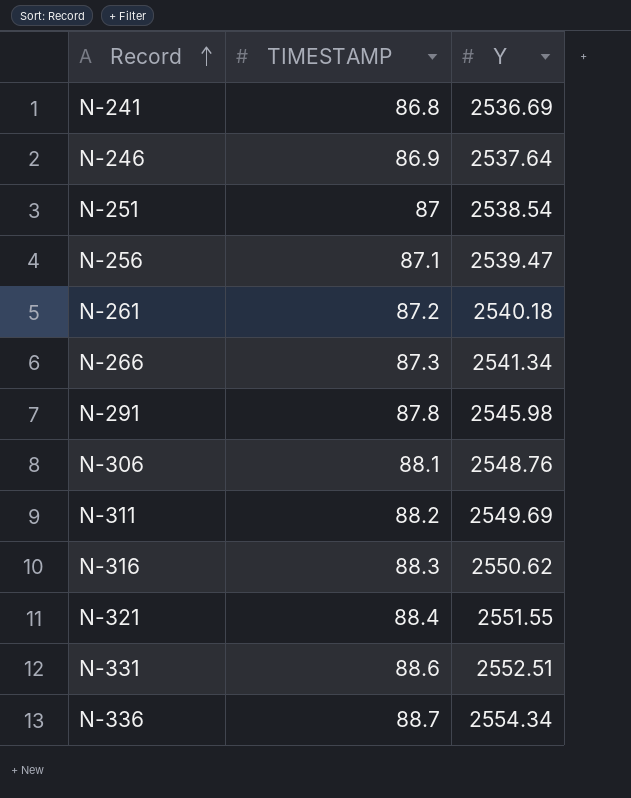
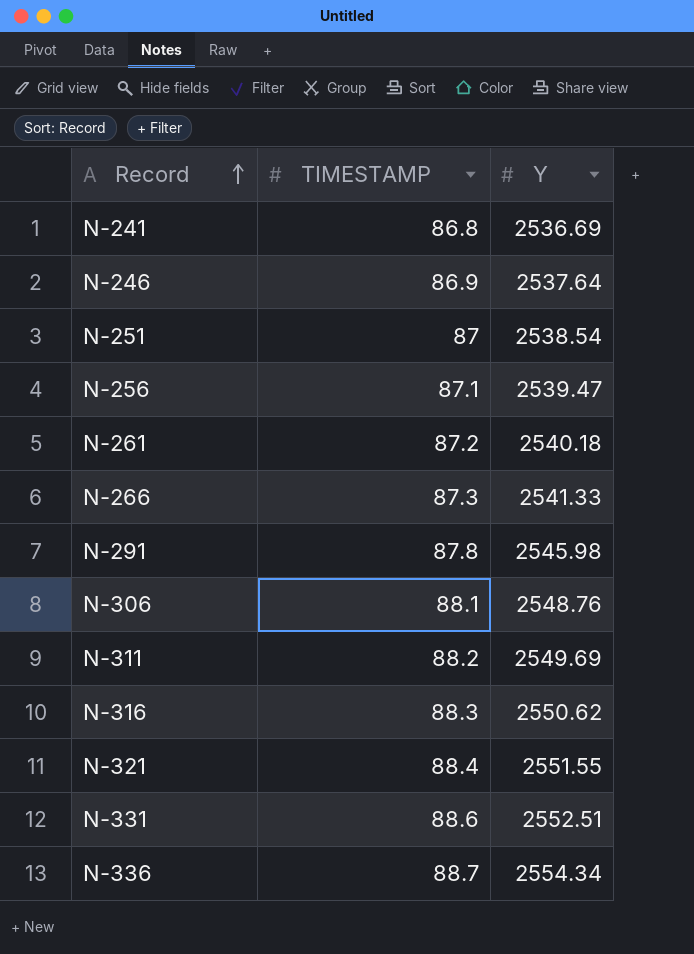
N-266 | Y: 2541.34 -> 2541.33

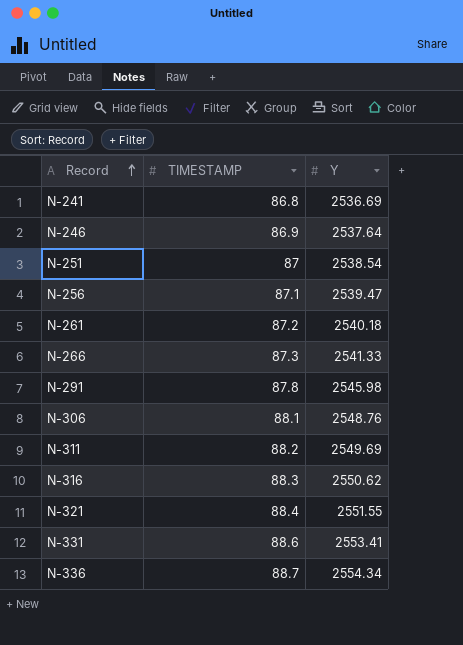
N-331 | Y: 2552.51 -> 2553.41

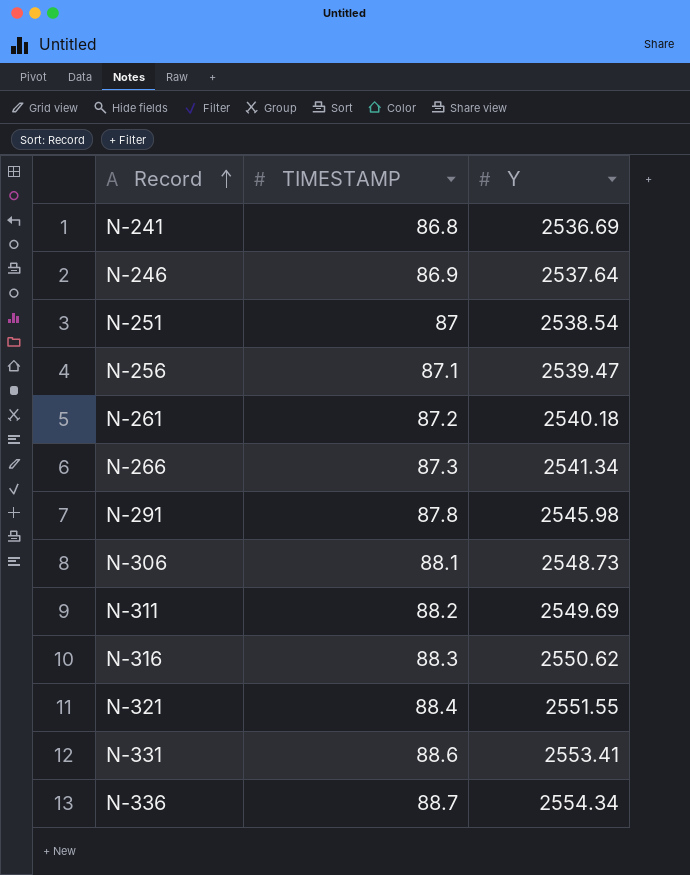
N-266 | Y: 2541.33 -> 2541.34
N-306 | Y: 2548.76 -> 2548.73

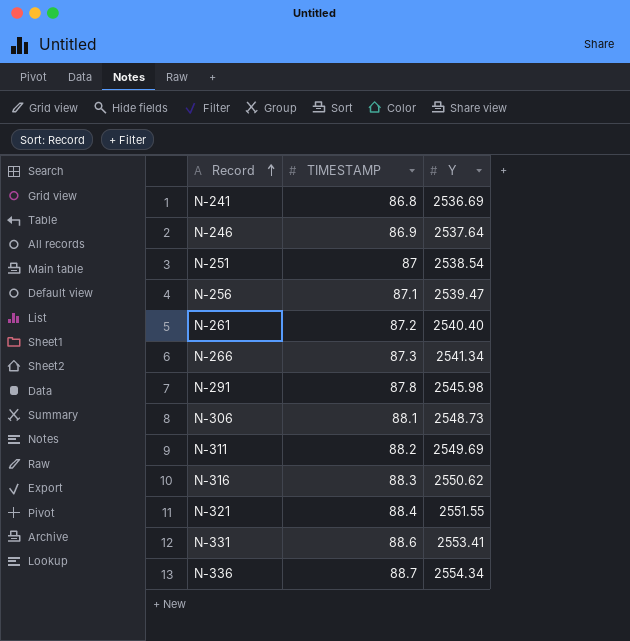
N-261 | Y: 2540.18 -> 2540.40

